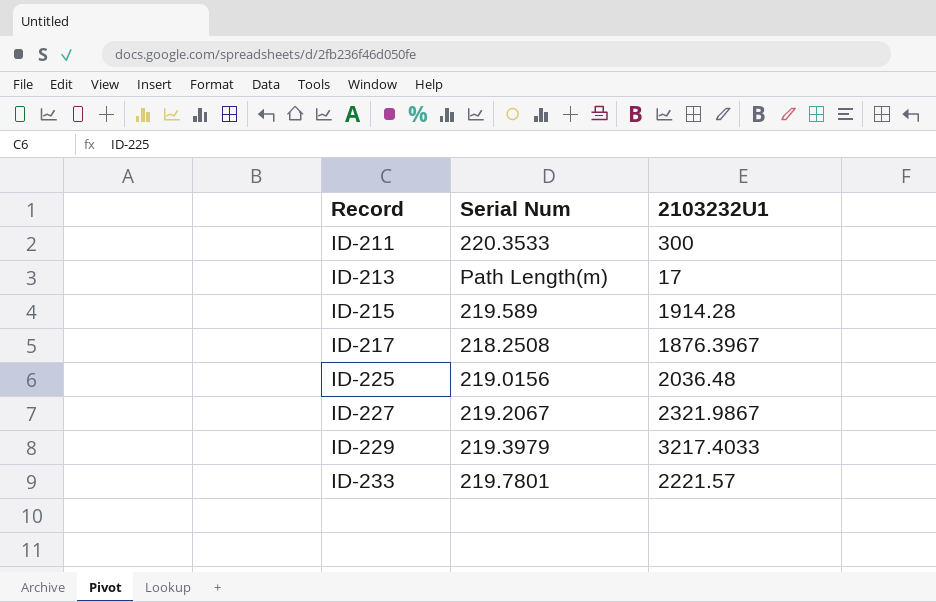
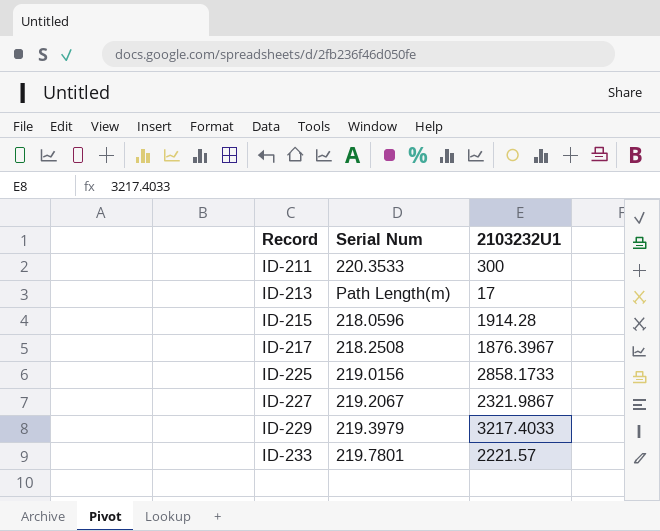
ID-215 | Serial Num: 219.589 -> 218.0596
ID-225 | 2103232U1: 2036.48 -> 2858.1733

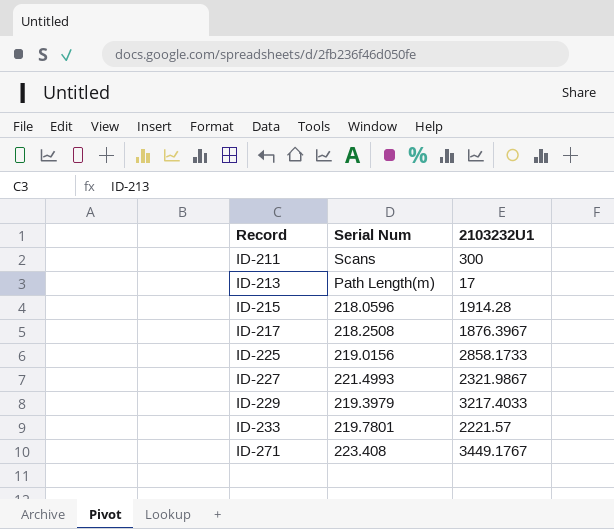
ID-211 | Serial Num: 220.3533 -> Scans
ID-227 | Serial Num: 219.2067 -> 221.4993
row ID-271: none -> 223.408 | 3449.1767

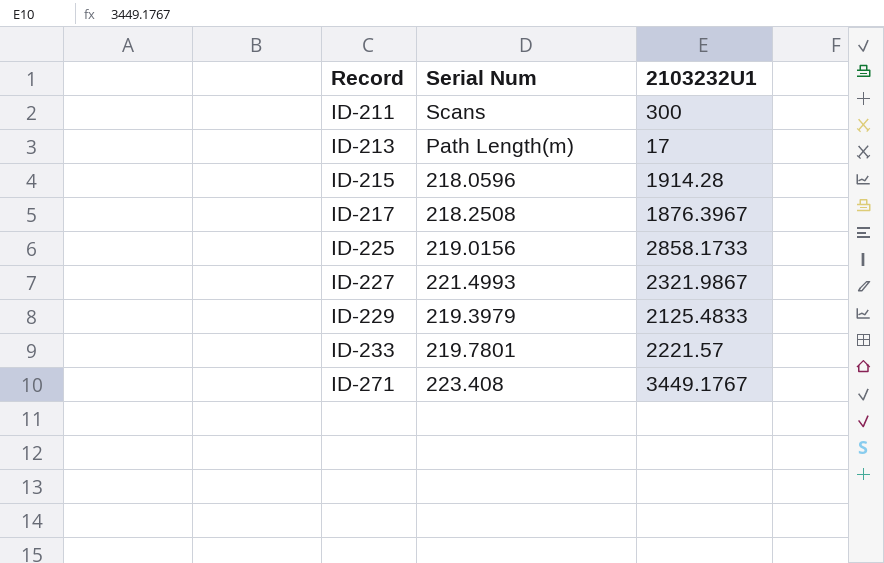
ID-229 | 2103232U1: 3217.4033 -> 2125.4833

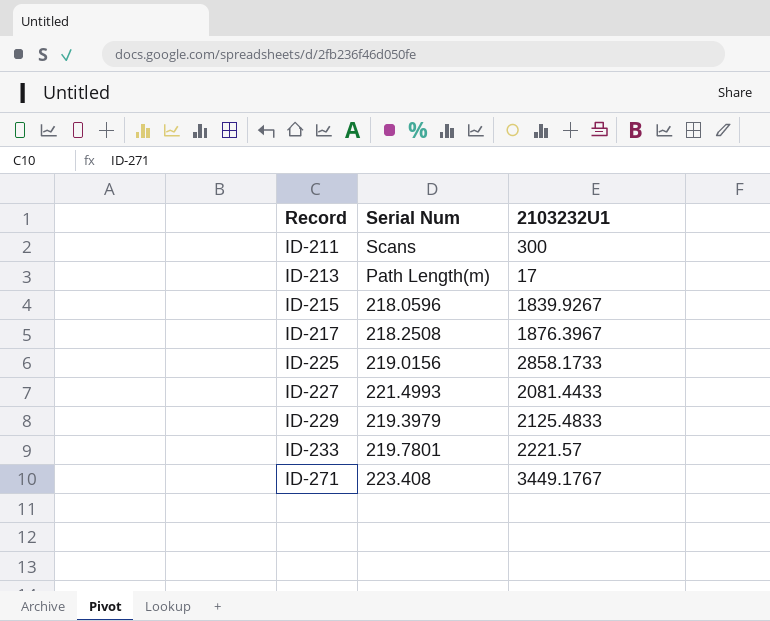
ID-215 | 2103232U1: 1914.28 -> 1839.9267
ID-227 | 2103232U1: 2321.9867 -> 2081.4433

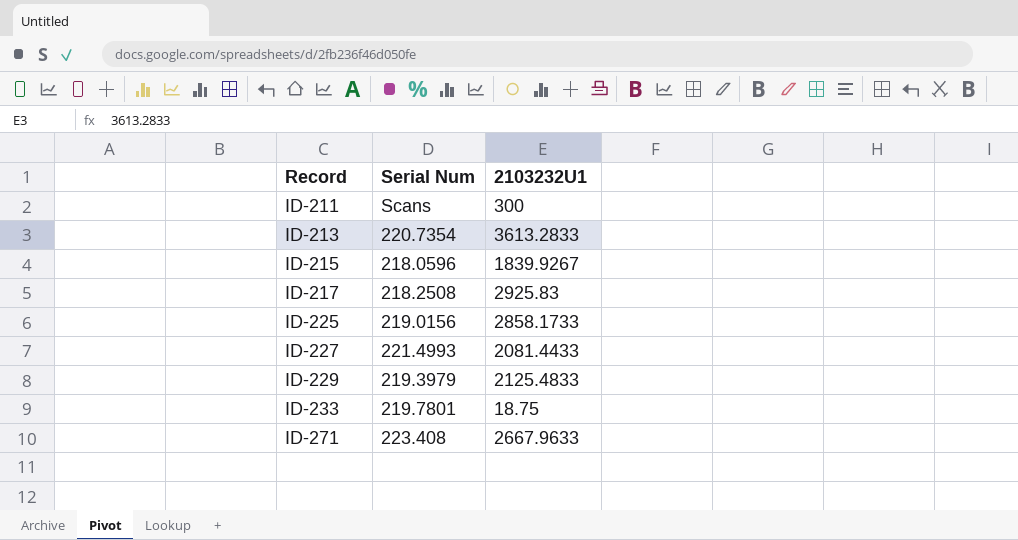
ID-213 | Serial Num: Path Length(m) -> 220.7354
ID-213 | 2103232U1: 17 -> 3613.2833
ID-217 | 2103232U1: 1876.3967 -> 2925.83
ID-233 | 2103232U1: 2221.57 -> 18.75
ID-271 | 2103232U1: 3449.1767 -> 2667.9633

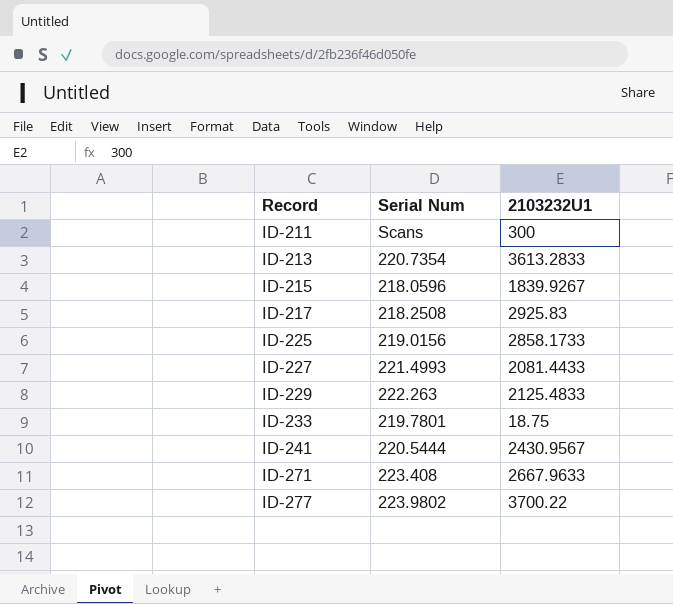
ID-229 | Serial Num: 219.3979 -> 222.263
row ID-241: none -> 220.5444 | 2430.9567
row ID-277: none -> 223.9802 | 3700.22

